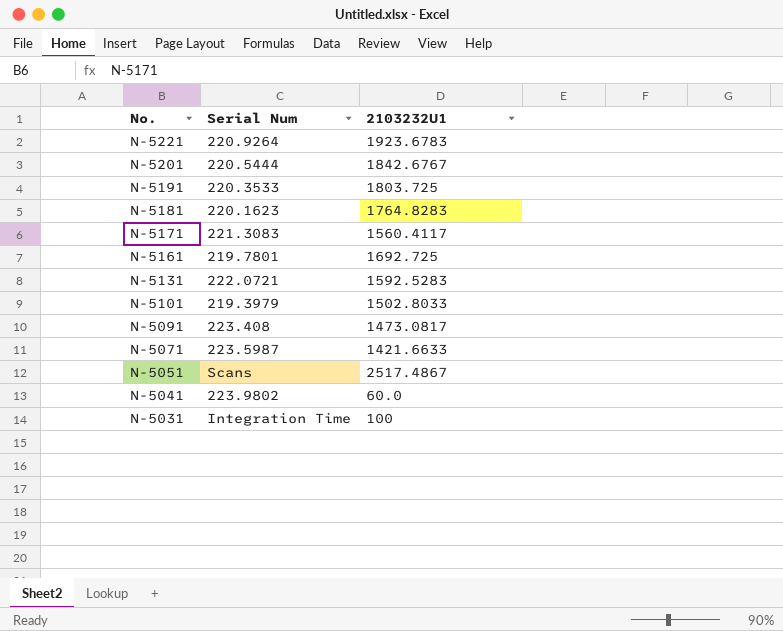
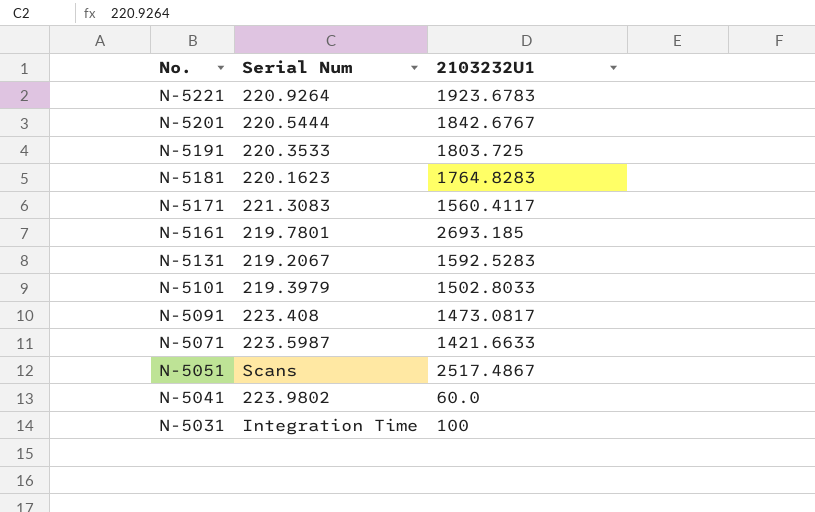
N-5161 | 2103232U1: 1692.725 -> 2693.185
N-5131 | Serial Num: 222.0721 -> 219.2067

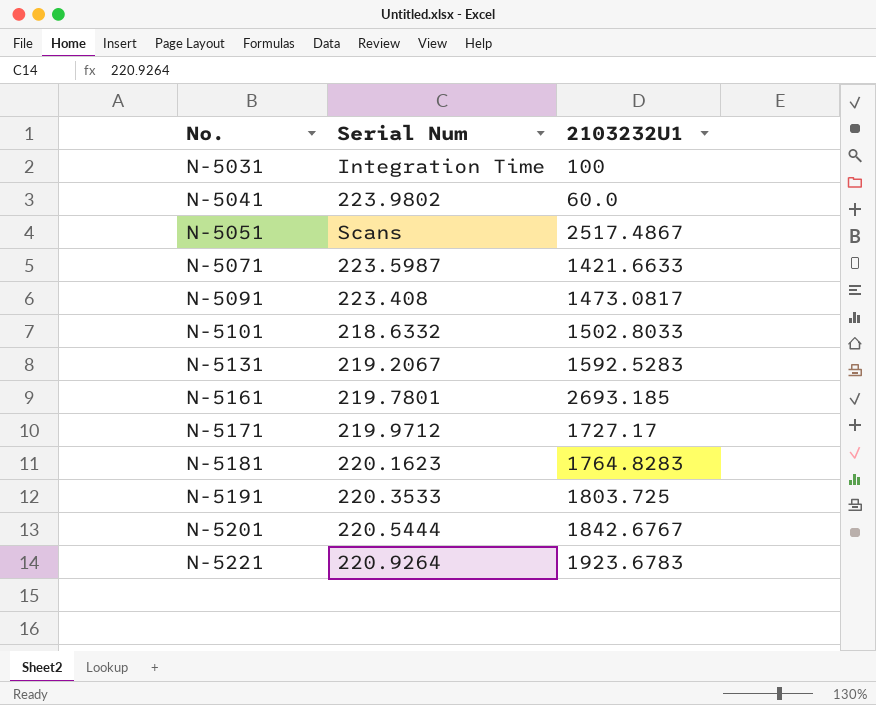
row order: No. descending -> No. ascending
N-5101 | Serial Num: 219.3979 -> 218.6332
N-5171 | Serial Num: 221.3083 -> 219.9712
N-5171 | 2103232U1: 1560.4117 -> 1727.17

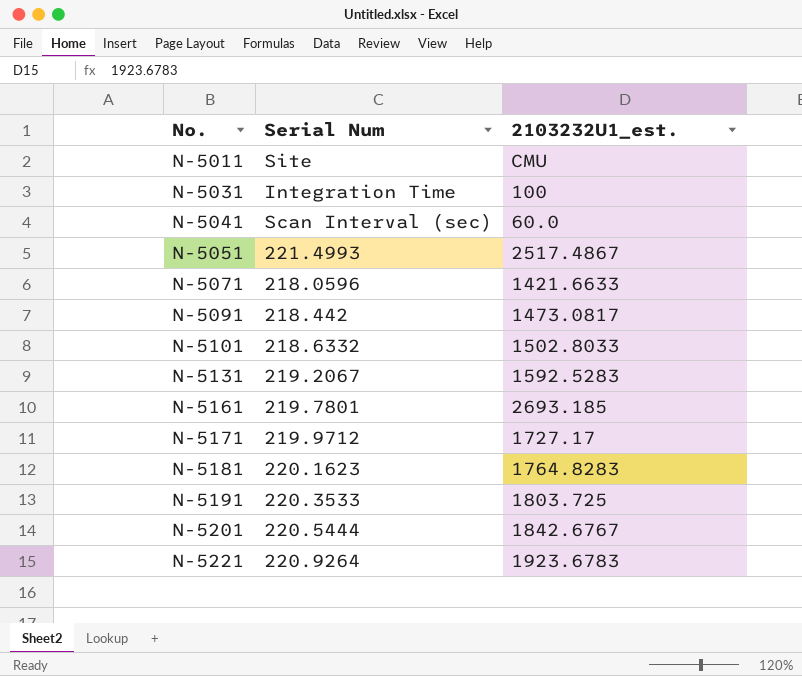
column name: 2103232U1 -> 2103232U1_est.
row N-5011: none -> Site | CMU
N-5041 | Serial Num: 223.9802 -> Scan Interval (sec)
N-5051 | Serial Num: Scans -> 221.4993
N-5071 | Serial Num: 223.5987 -> 218.0596
N-5091 | Serial Num: 223.408 -> 218.442

